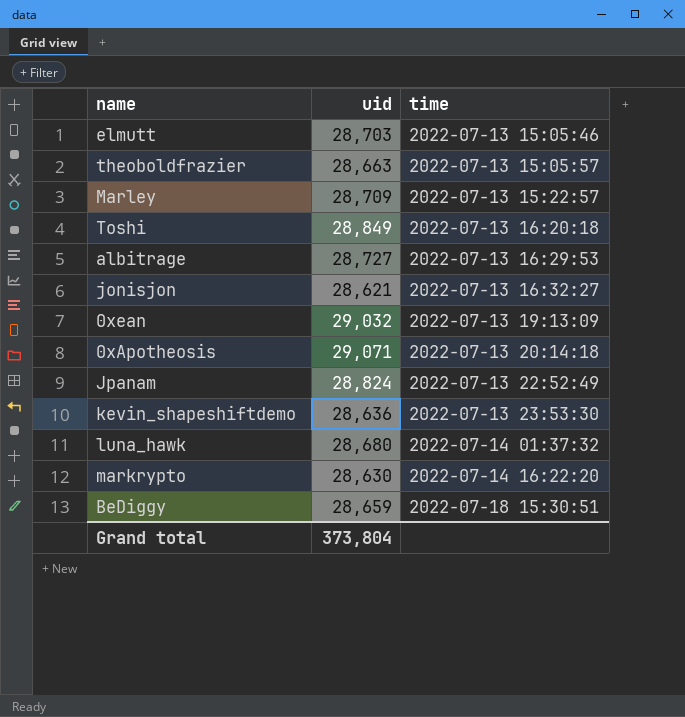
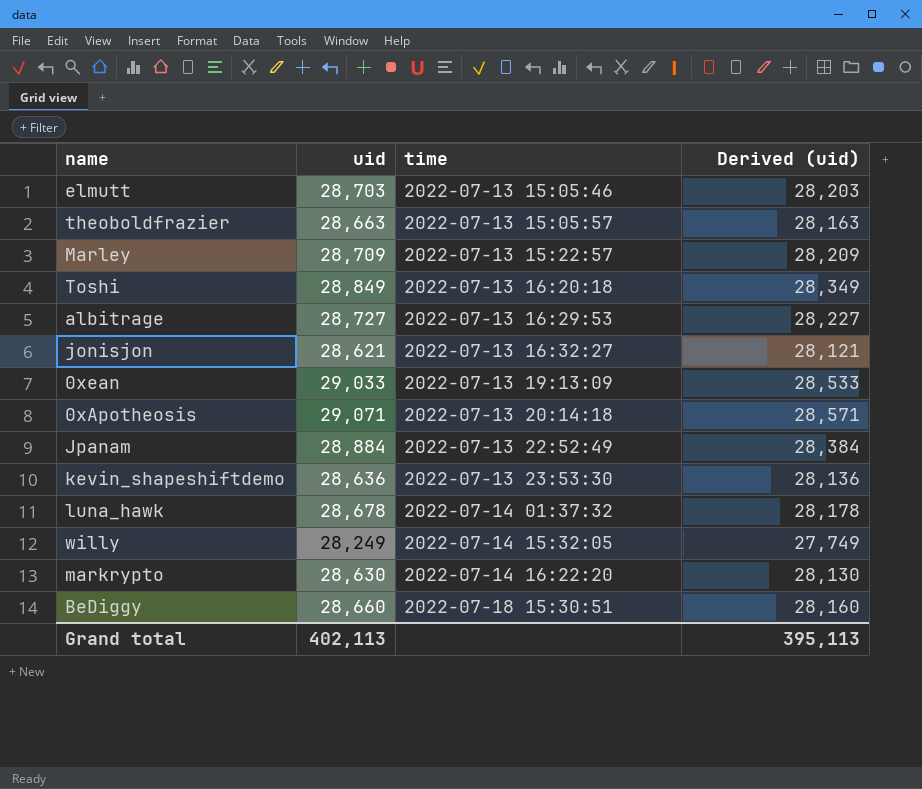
column Derived (uid) | formula: none -> [uid] - 500
0xean | uid: 29,032 -> 29,033
Jpanam | uid: 28,824 -> 28,884
luna_hawk | uid: 28,680 -> 28,678
row willy: none -> 28,249 | 2022-07-14 15:32:05 | 27,749
BeDiggy | uid: 28,659 -> 28,660
Grand total | uid: 373,804 -> 402,113

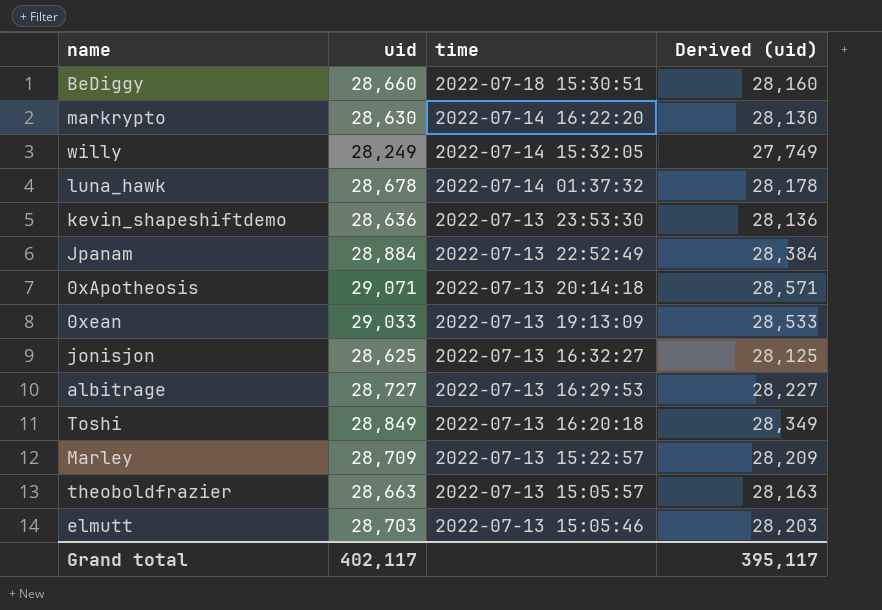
row order: time ascending -> time descending
jonisjon | uid: 28,621 -> 28,625
jonisjon | Derived (uid): 28,121 -> 28,125
Grand total | uid: 402,113 -> 402,117
Grand total | Derived (uid): 395,113 -> 395,117

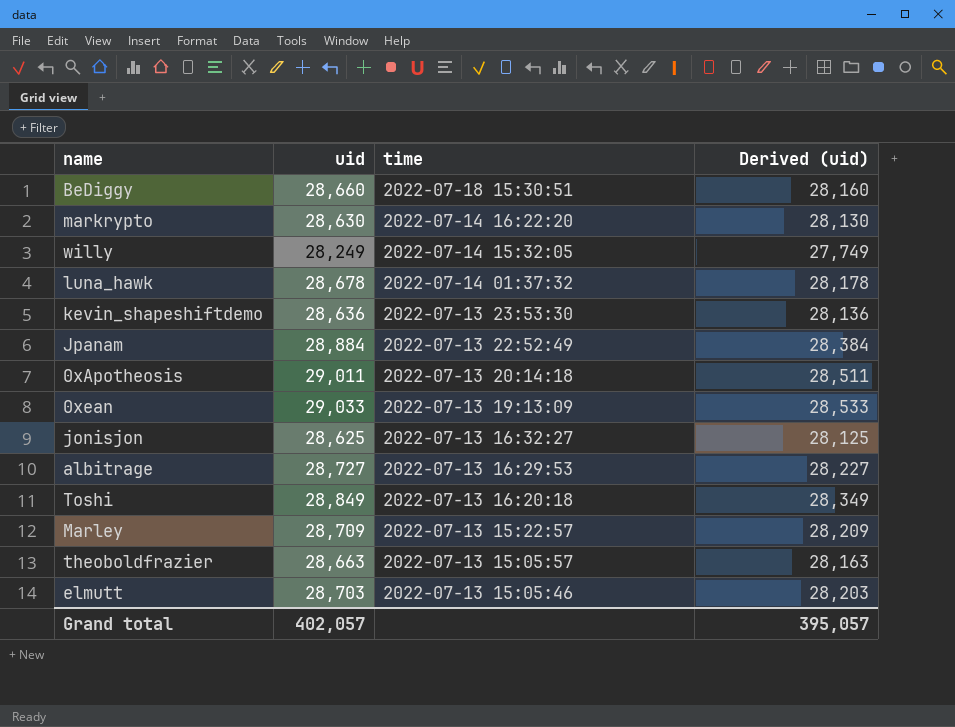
0xApotheosis | uid: 29,071 -> 29,011
0xApotheosis | Derived (uid): 28,571 -> 28,511
Grand total | uid: 402,117 -> 402,057
Grand total | Derived (uid): 395,117 -> 395,057

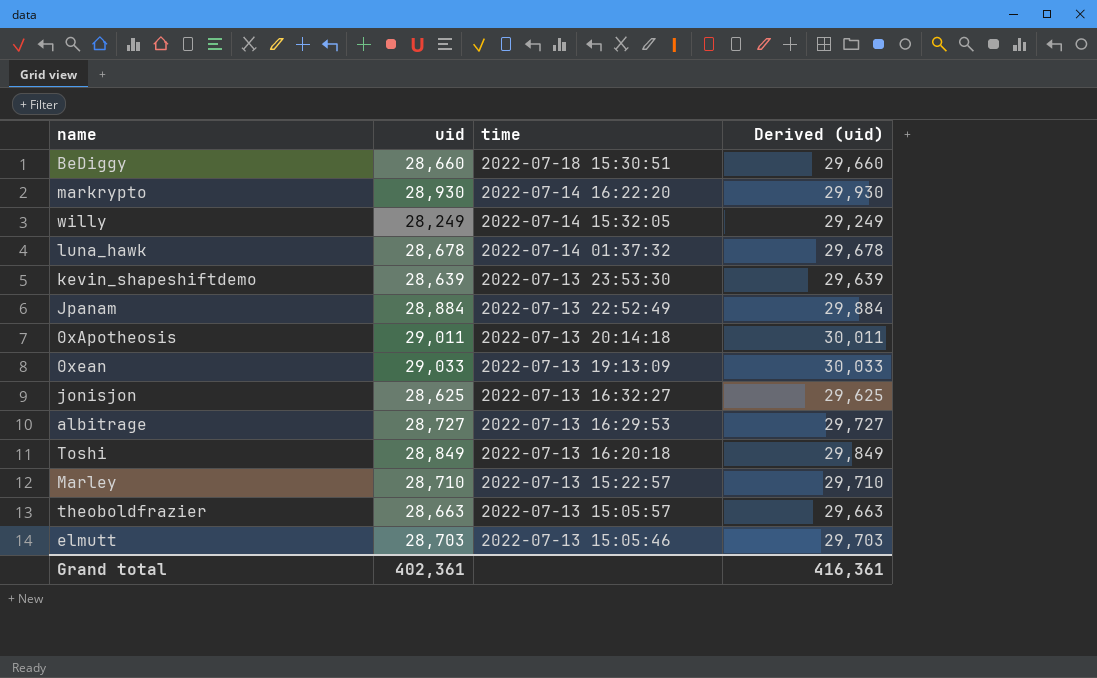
column Derived (uid) | formula: [uid] - 500 -> [uid] + 1000
markrypto | uid: 28,630 -> 28,930
kevin_shapeshiftdemo | uid: 28,636 -> 28,639
Marley | uid: 28,709 -> 28,710
Grand total | uid: 402,057 -> 402,361
Grand total | Derived (uid): 395,057 -> 416,361

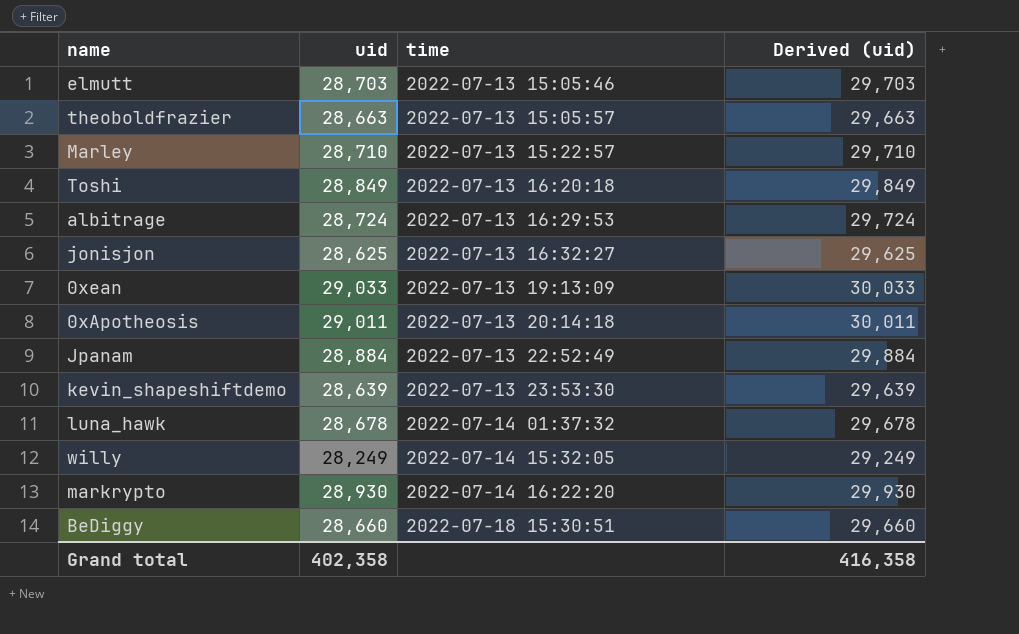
row order: time descending -> time ascending
albitrage | uid: 28,727 -> 28,724
albitrage | Derived (uid): 29,727 -> 29,724
Grand total | uid: 402,361 -> 402,358
Grand total | Derived (uid): 416,361 -> 416,358

